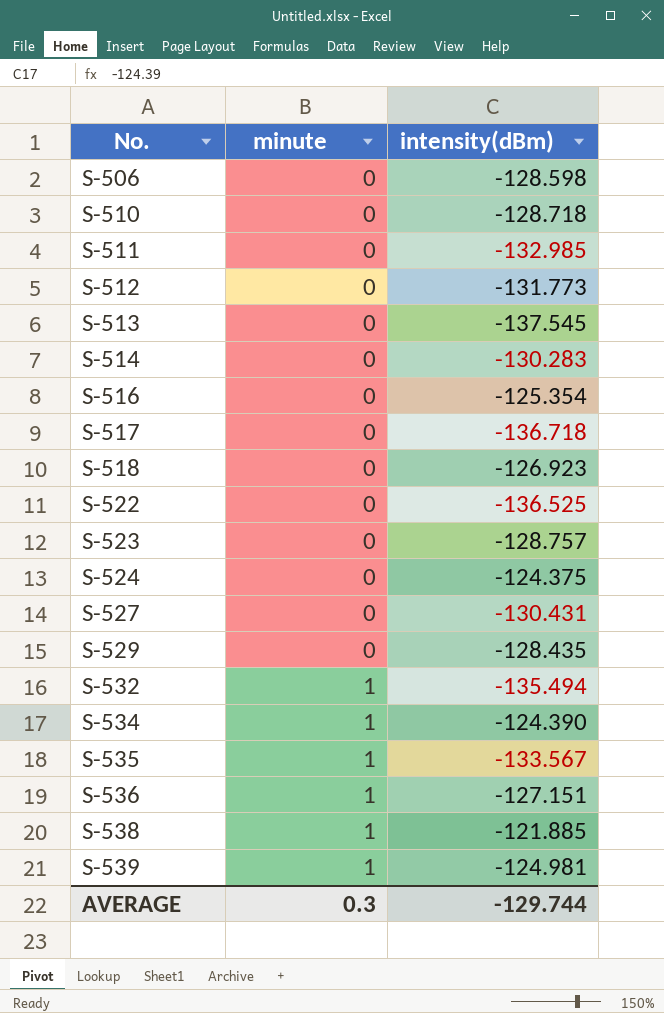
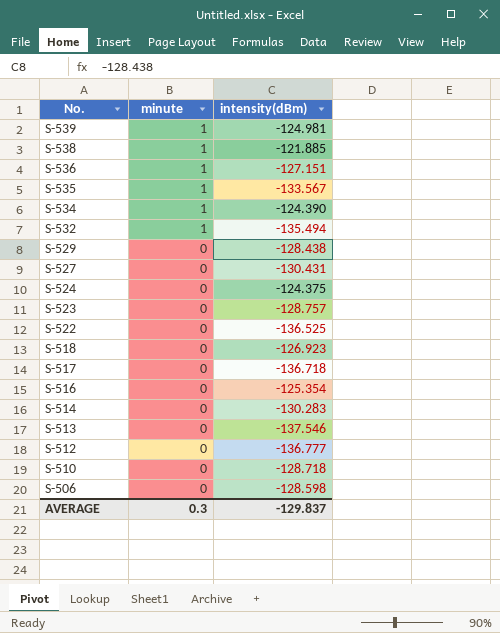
row order: No. ascending -> No. descending
row S-511: 0 | -132.985 -> none
S-529 | intensity(dBm): -128.435 -> -128.438
S-513 | intensity(dBm): -137.545 -> -137.546
S-512 | intensity(dBm): -131.773 -> -136.777
AVERAGE | intensity(dBm): -129.744 -> -129.837

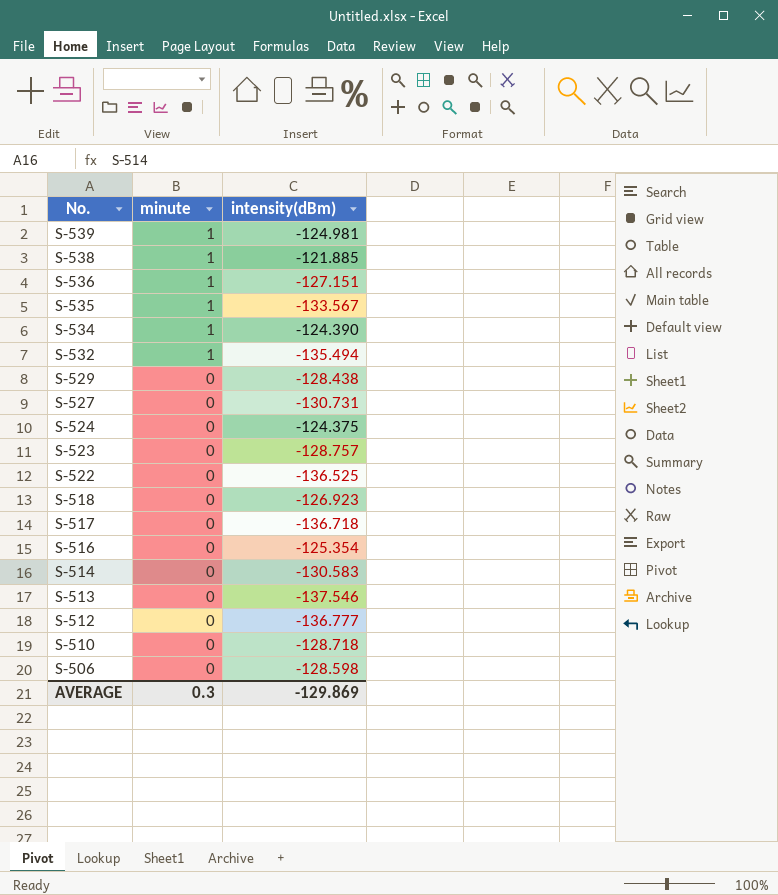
S-527 | intensity(dBm): -130.431 -> -130.731
S-514 | intensity(dBm): -130.283 -> -130.583
AVERAGE | intensity(dBm): -129.837 -> -129.869

